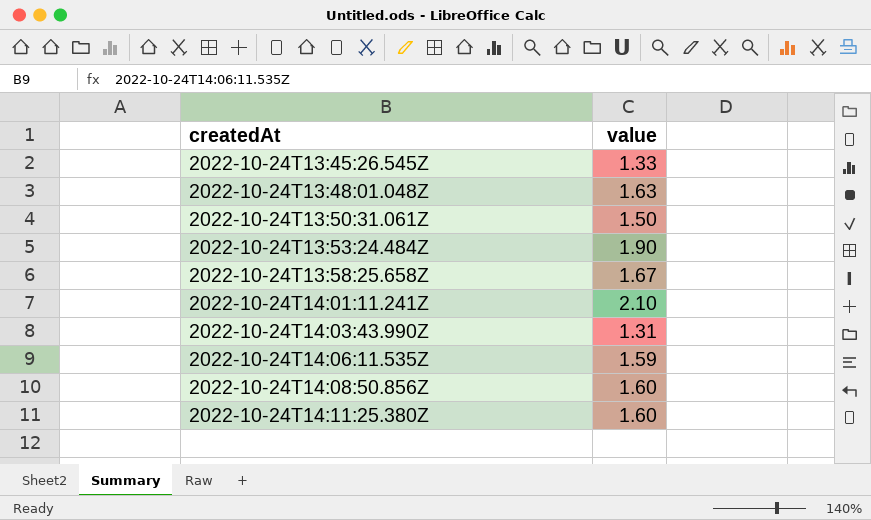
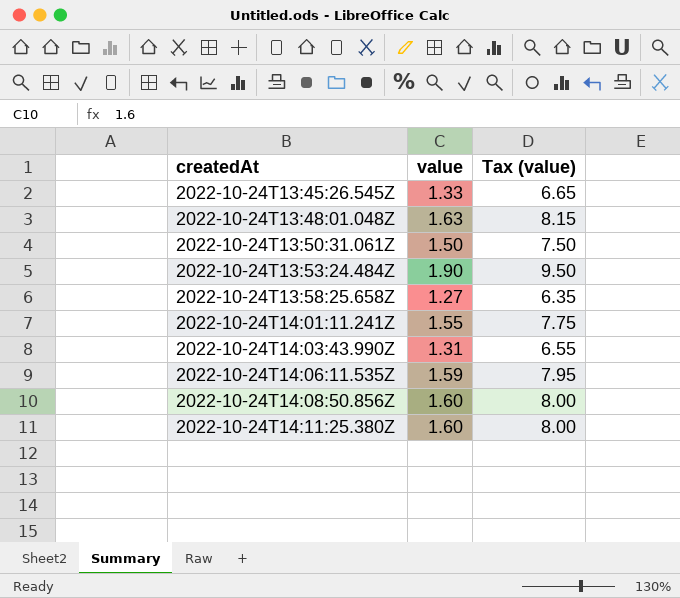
column Tax (value) | formula: none -> [value] * 5
2022-10-24T13:58:25.658Z | value: 1.67 -> 1.27
2022-10-24T14:01:11.241Z | value: 2.10 -> 1.55

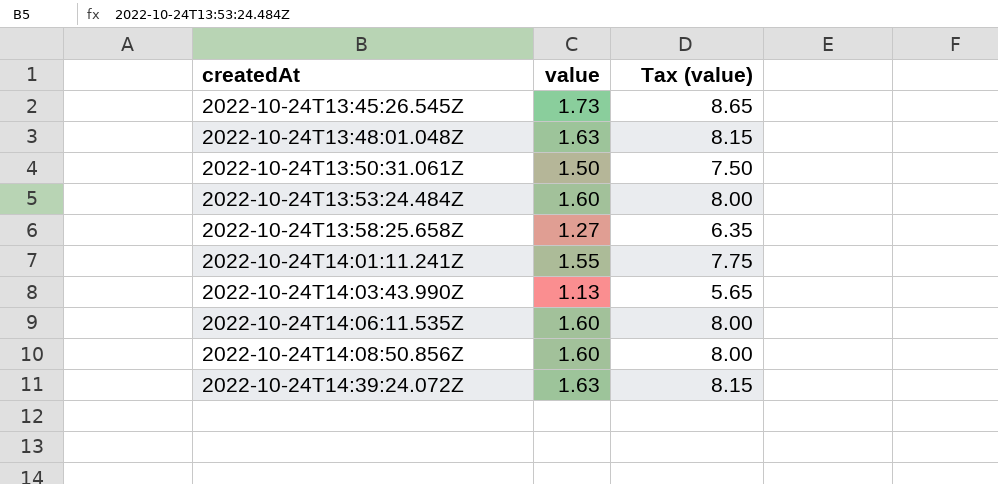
row 2022-10-24T14:11:25.380Z: 1.60 | 8.00 -> none
2022-10-24T13:45:26.545Z | value: 1.33 -> 1.73
2022-10-24T13:45:26.545Z | Tax (value): 6.65 -> 8.65
2022-10-24T13:53:24.484Z | value: 1.90 -> 1.60
2022-10-24T13:53:24.484Z | Tax (value): 9.50 -> 8.00
2022-10-24T14:03:43.990Z | value: 1.31 -> 1.13
2022-10-24T14:03:43.990Z | Tax (value): 6.55 -> 5.65
2022-10-24T14:06:11.535Z | value: 1.59 -> 1.60
2022-10-24T14:06:11.535Z | Tax (value): 7.95 -> 8.00
row 2022-10-24T14:39:24.072Z: none -> 1.63 | 8.15

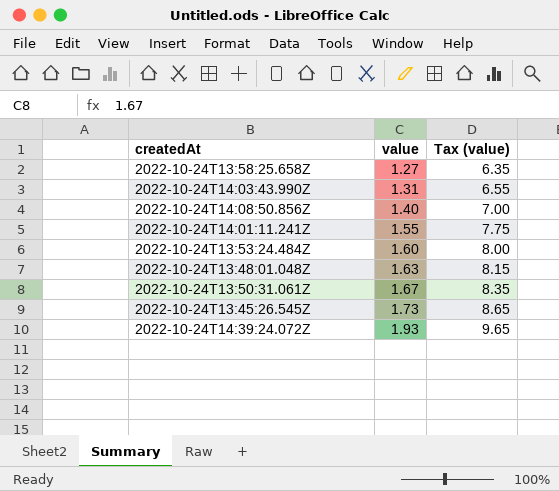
row order: createdAt ascending -> value ascending
row 2022-10-24T14:06:11.535Z: 1.60 | 8.00 -> none
2022-10-24T14:03:43.990Z | value: 1.13 -> 1.31
2022-10-24T14:03:43.990Z | Tax (value): 5.65 -> 6.55
2022-10-24T14:08:50.856Z | value: 1.60 -> 1.40
2022-10-24T14:08:50.856Z | Tax (value): 8.00 -> 7.00
2022-10-24T13:50:31.061Z | value: 1.50 -> 1.67
2022-10-24T13:50:31.061Z | Tax (value): 7.50 -> 8.35
2022-10-24T14:39:24.072Z | value: 1.63 -> 1.93
2022-10-24T14:39:24.072Z | Tax (value): 8.15 -> 9.65

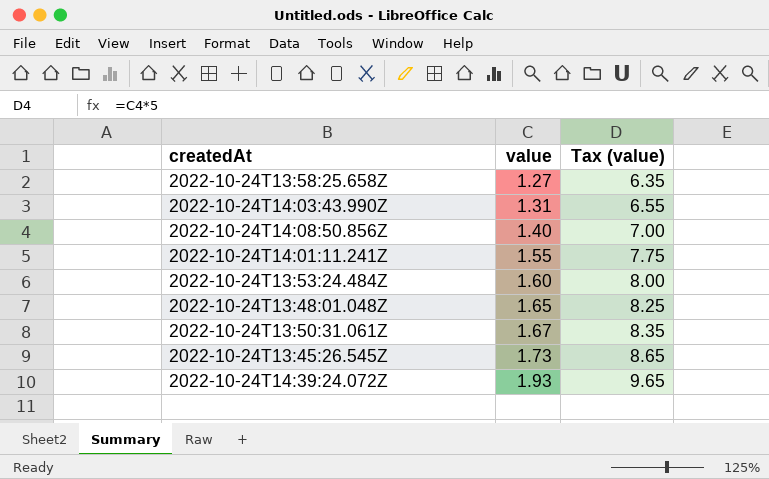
2022-10-24T13:48:01.048Z | value: 1.63 -> 1.65
2022-10-24T13:48:01.048Z | Tax (value): 8.15 -> 8.25

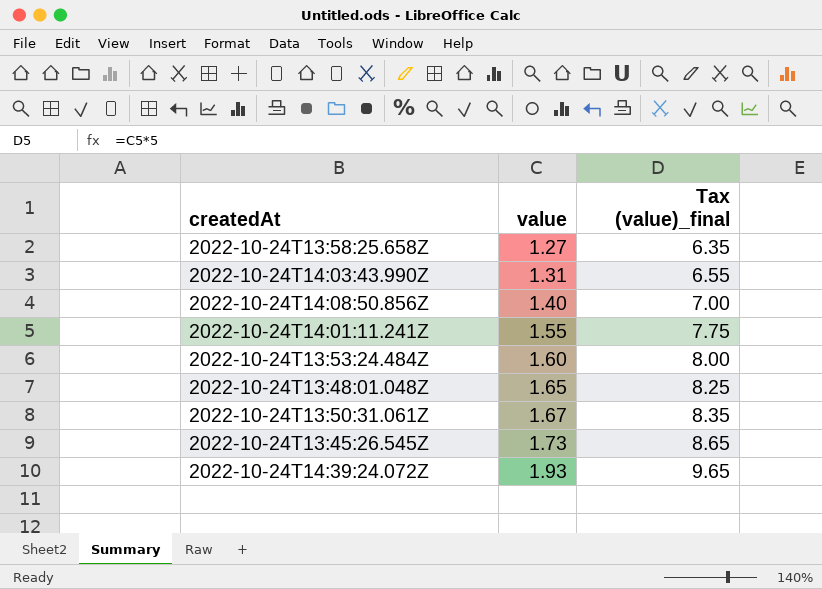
column name: Tax (value) -> Tax (value)_final

